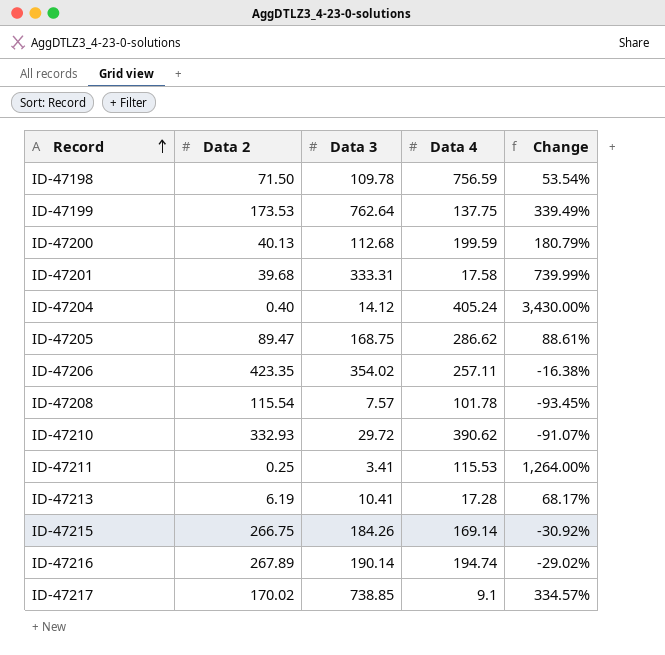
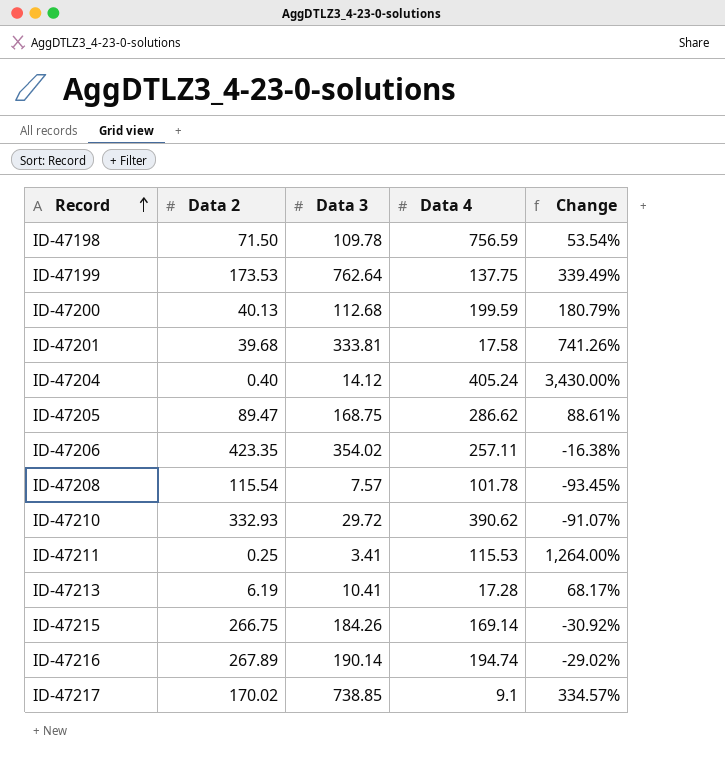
ID-47201 | Data 3: 333.31 -> 333.81
ID-47201 | Change: 739.99% -> 741.26%

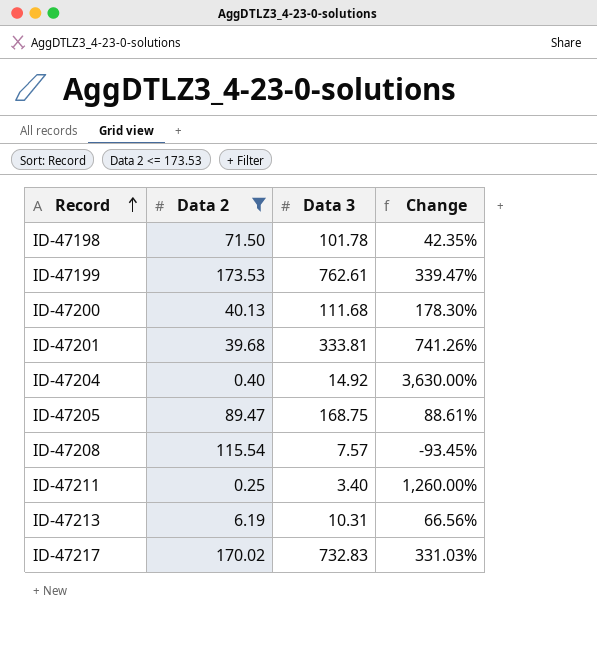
filter: none -> Data 2 <= 173.53
column Data 4 | position: 4 -> none
ID-47198 | Data 3: 109.78 -> 101.78
ID-47198 | Change: 53.54% -> 42.35%
ID-47199 | Data 3: 762.64 -> 762.61
ID-47199 | Change: 339.49% -> 339.47%
ID-47200 | Data 3: 112.68 -> 111.68
ID-47200 | Change: 180.79% -> 178.30%
ID-47204 | Data 3: 14.12 -> 14.92
ID-47204 | Change: 3,430.00% -> 3,630.00%
ID-47211 | Data 3: 3.41 -> 3.40
ID-47211 | Change: 1,264.00% -> 1,260.00%
ID-47213 | Data 3: 10.41 -> 10.31
ID-47213 | Change: 68.17% -> 66.56%
ID-47217 | Data 3: 738.85 -> 732.83
ID-47217 | Change: 334.57% -> 331.03%

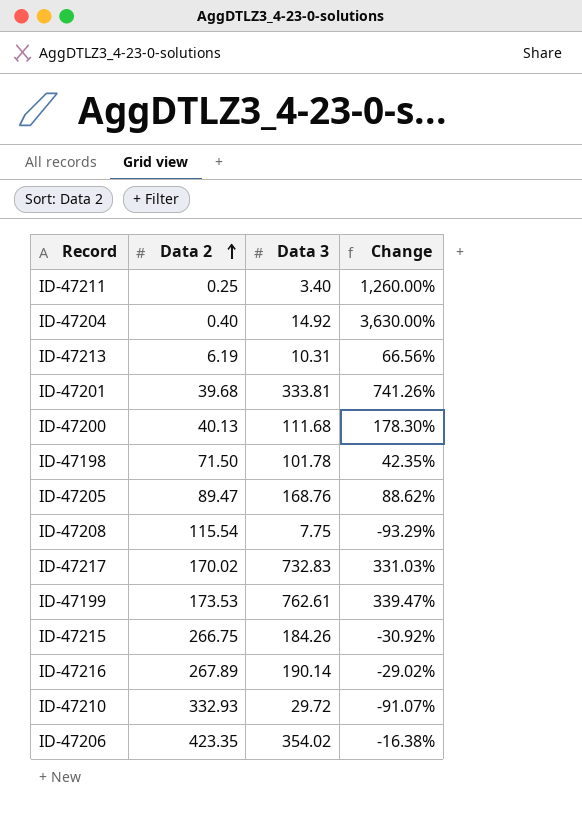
filter: Data 2 <= 173.53 -> none
row order: Record ascending -> Data 2 ascending
ID-47205 | Data 3: 168.75 -> 168.76
ID-47205 | Change: 88.61% -> 88.62%
ID-47208 | Data 3: 7.57 -> 7.75
ID-47208 | Change: -93.45% -> -93.29%

